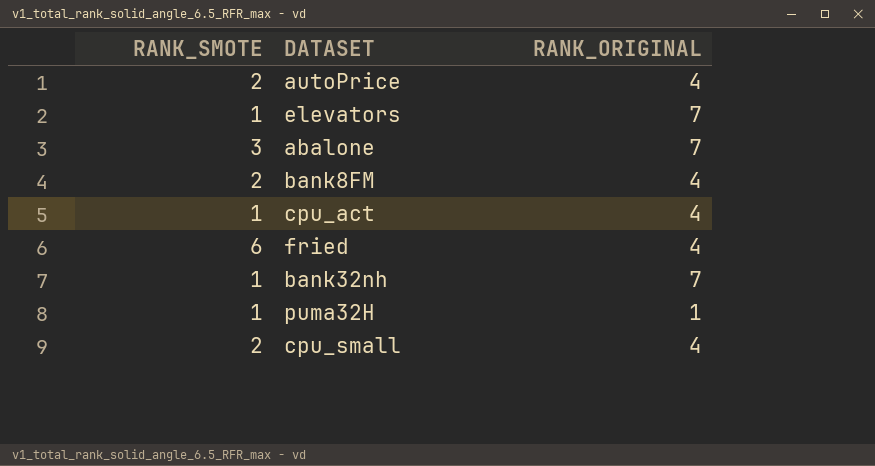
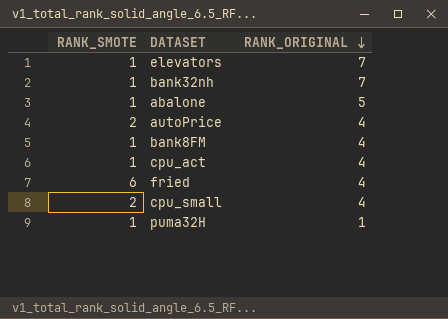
row order: none -> RANK_ORIGINAL descending
abalone | RANK_SMOTE: 3 -> 1
abalone | RANK_ORIGINAL: 7 -> 5
bank8FM | RANK_SMOTE: 2 -> 1

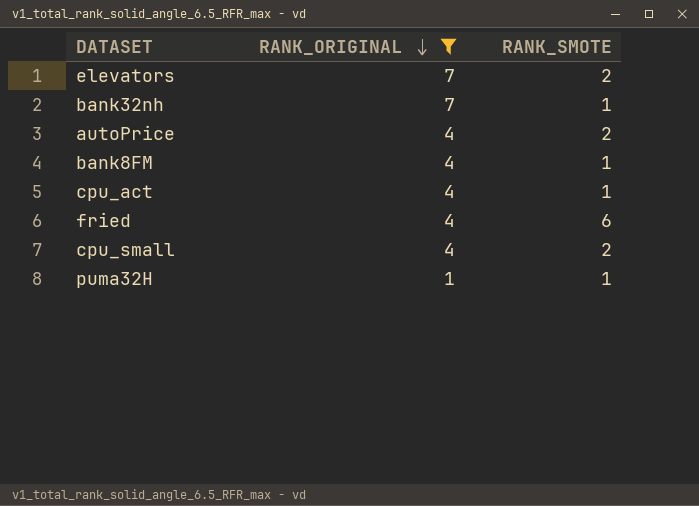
filter: none -> RANK_ORIGINAL != 5
column RANK_SMOTE | position: 1 -> 3
elevators | RANK_SMOTE: 1 -> 2

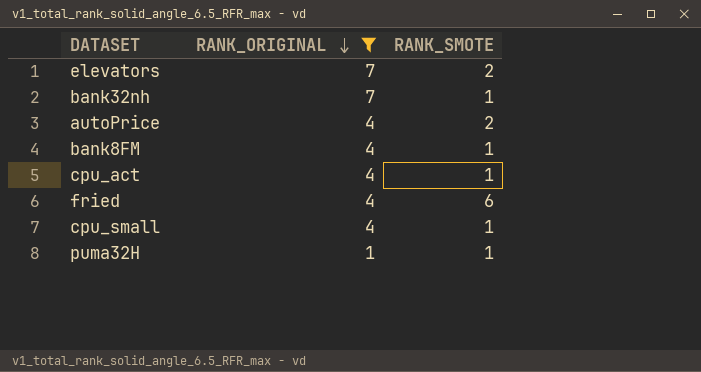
cpu_small | RANK_SMOTE: 2 -> 1

